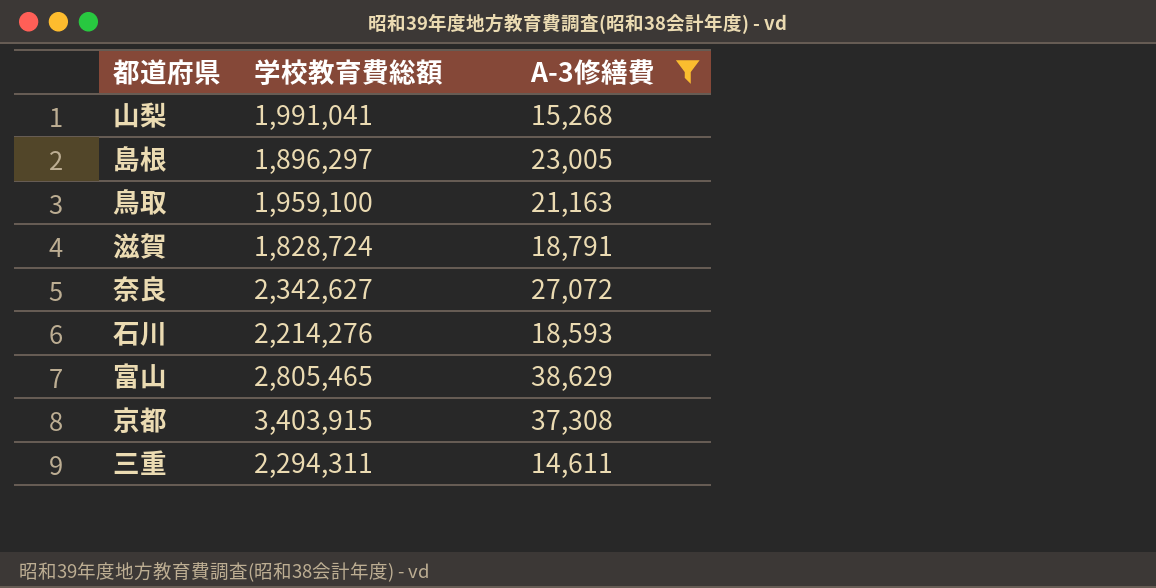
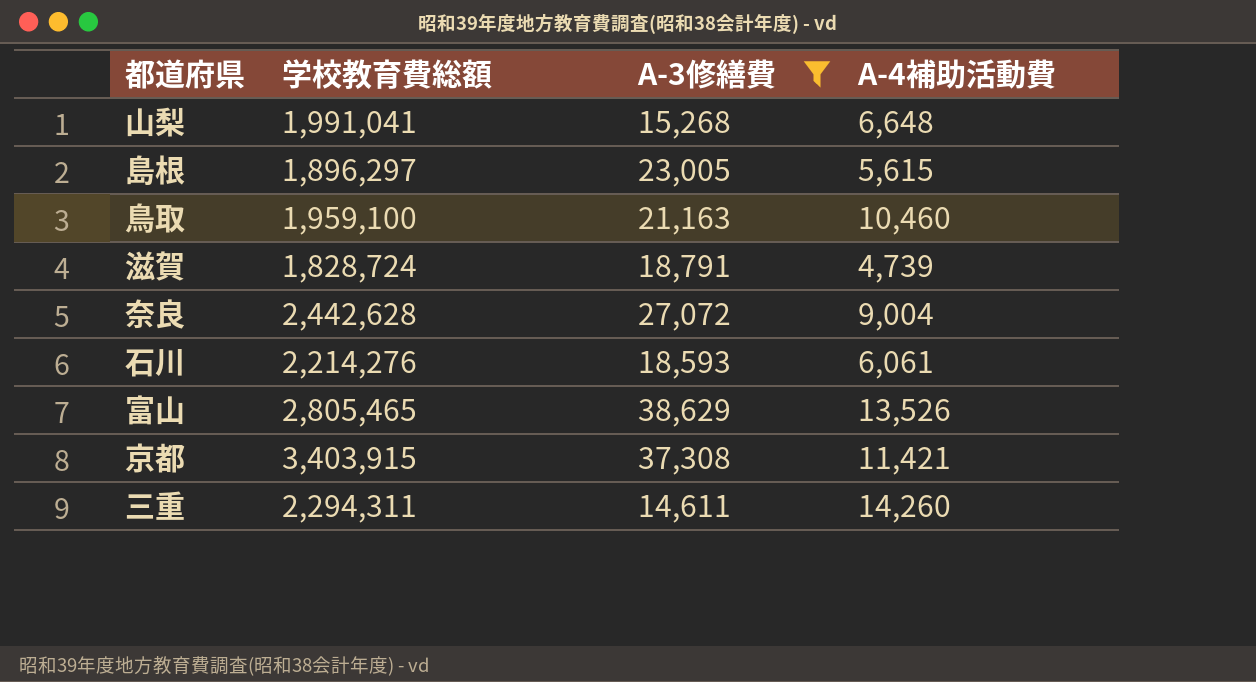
column A-4補助活動費 | position: none -> 4
奈良 | 学校教育費総額: 2,342,627 -> 2,442,628

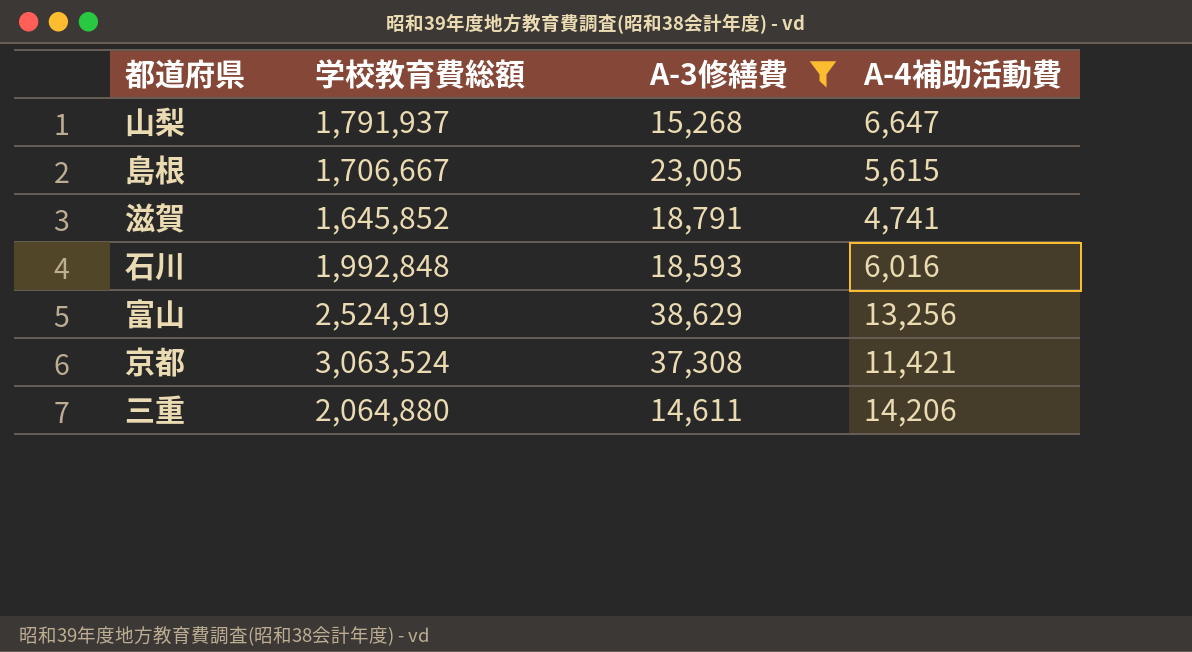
row 鳥取: 1,959,100 | 21,163 | 10,460 -> none
row 奈良: 2,442,628 | 27,072 | 9,004 -> none
山梨 | 学校教育費総額: 1,991,041 -> 1,791,937
山梨 | A-4補助活動費: 6,648 -> 6,647
島根 | 学校教育費総額: 1,896,297 -> 1,706,667
滋賀 | 学校教育費総額: 1,828,724 -> 1,645,852
滋賀 | A-4補助活動費: 4,739 -> 4,741
石川 | 学校教育費総額: 2,214,276 -> 1,992,848
石川 | A-4補助活動費: 6,061 -> 6,016
富山 | 学校教育費総額: 2,805,465 -> 2,524,919
富山 | A-4補助活動費: 13,526 -> 13,256
京都 | 学校教育費総額: 3,403,915 -> 3,063,524
三重 | 学校教育費総額: 2,294,311 -> 2,064,880
三重 | A-4補助活動費: 14,260 -> 14,206

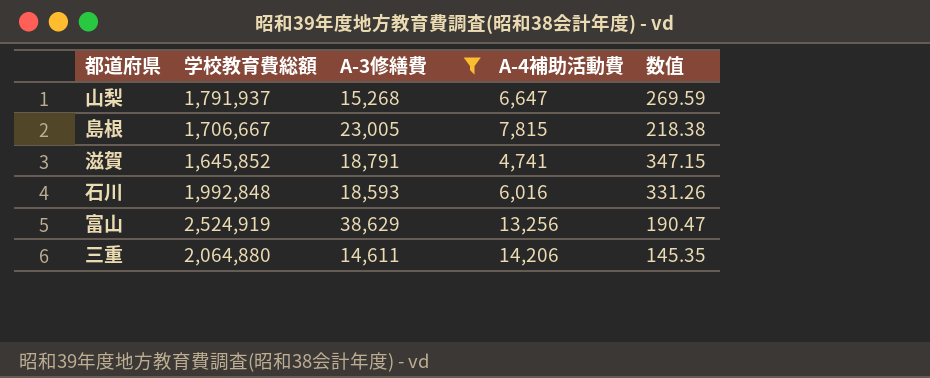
column 数值 | formula: none -> [学校教育費総額] / [A-4補助活動費]
row 京都: 3,063,524 | 37,308 | 11,421 -> none
島根 | A-4補助活動費: 5,615 -> 7,815

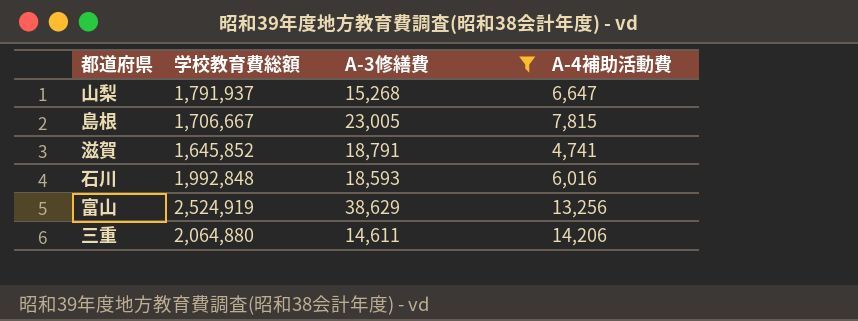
column 数值 | formula: [学校教育費総額] / [A-4補助活動費] -> none

